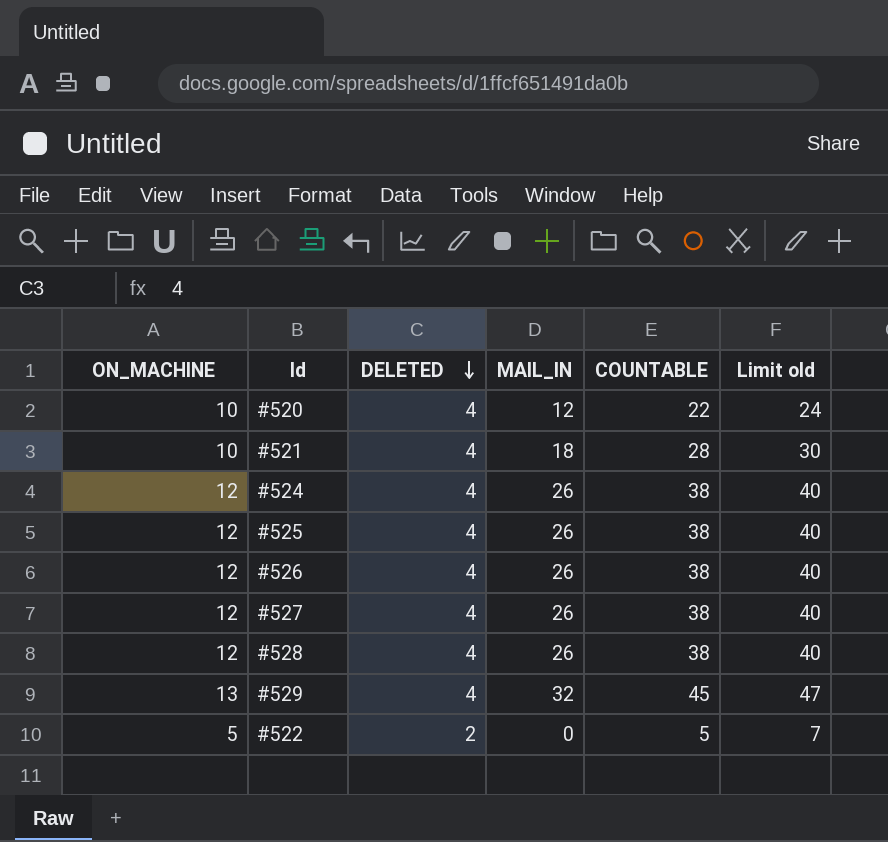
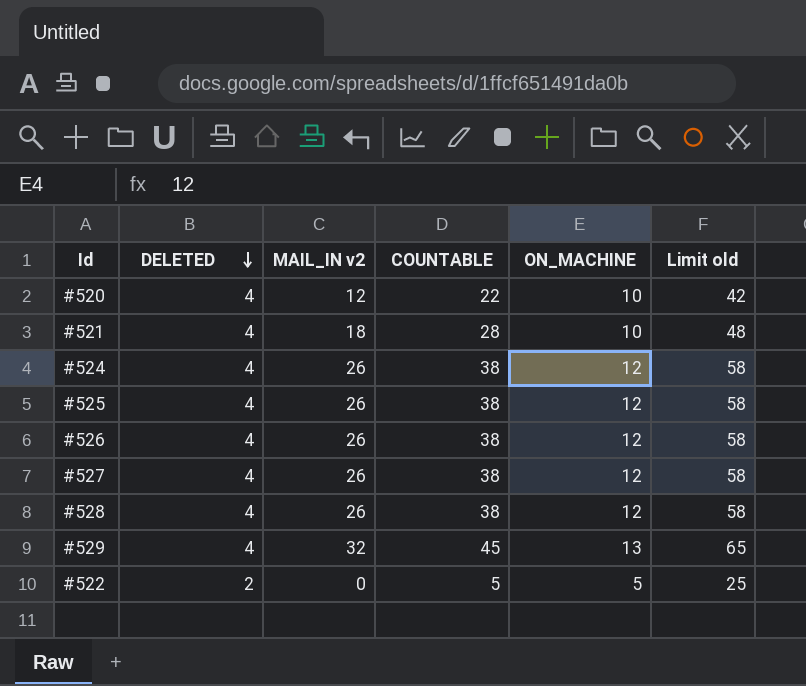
column name: MAIL_IN -> MAIL_IN v2
column ON_MACHINE | position: 1 -> 5
column Limit old | formula: [COUNTABLE] + 2 -> [COUNTABLE] + 20

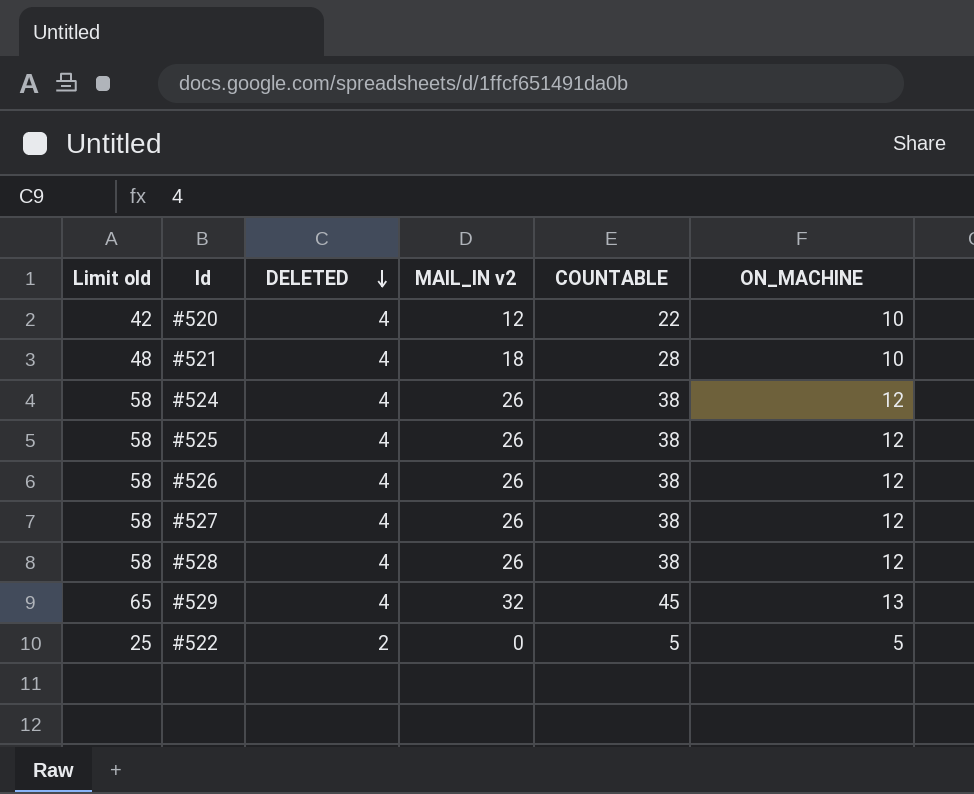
column Limit old | position: 6 -> 1

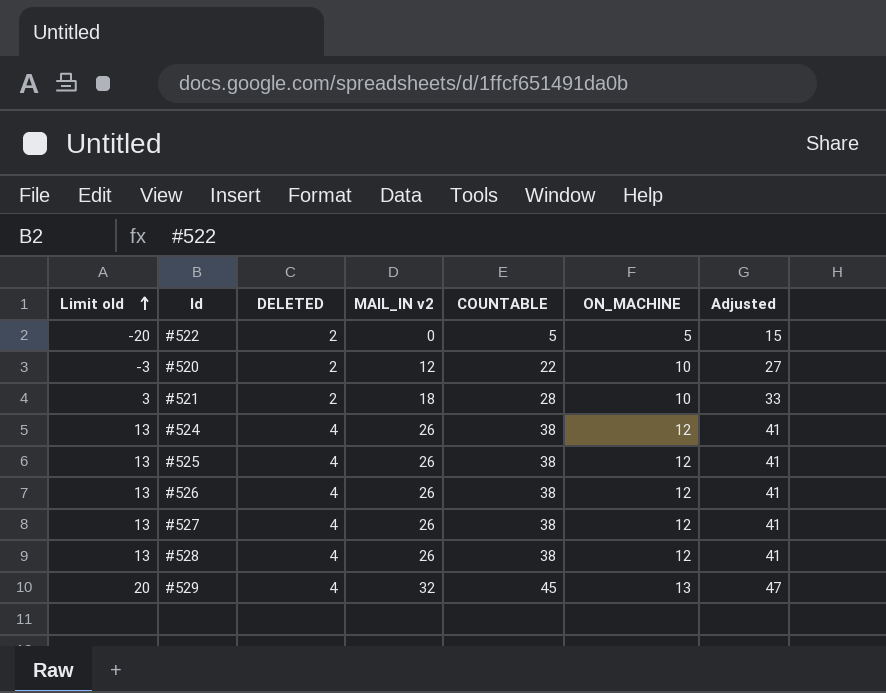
row order: DELETED descending -> Limit old ascending
column Limit old | formula: [COUNTABLE] + 20 -> [COUNTABLE] - 25
column Adjusted | formula: none -> [MAIL_IN v2] + 15
#520 | DELETED: 4 -> 2
#521 | DELETED: 4 -> 2

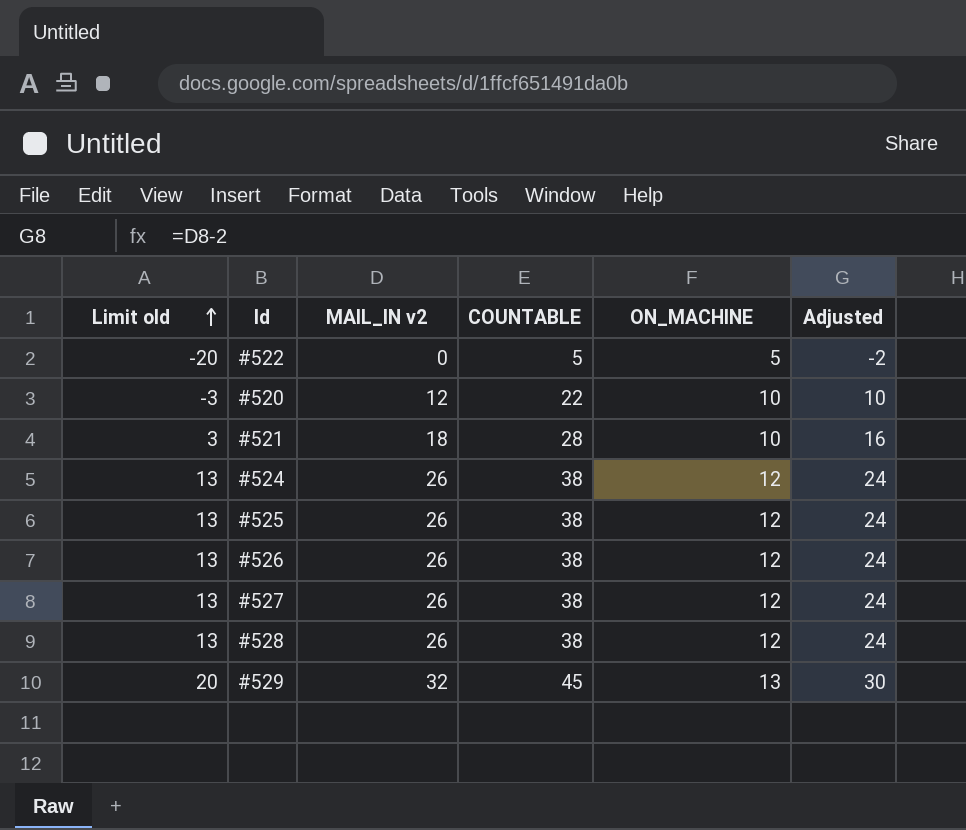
column DELETED | position: 3 -> none
column Adjusted | formula: [MAIL_IN v2] + 15 -> [MAIL_IN v2] - 2

